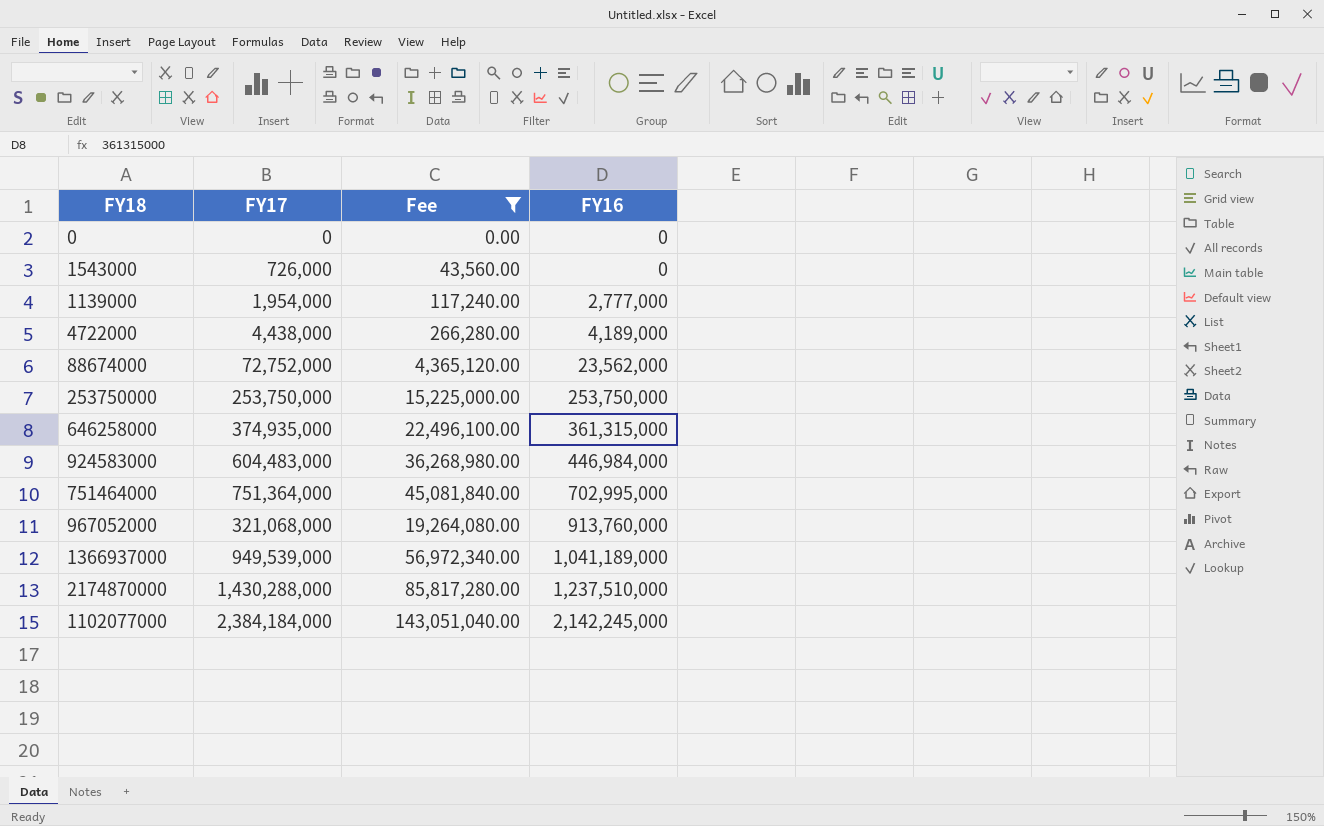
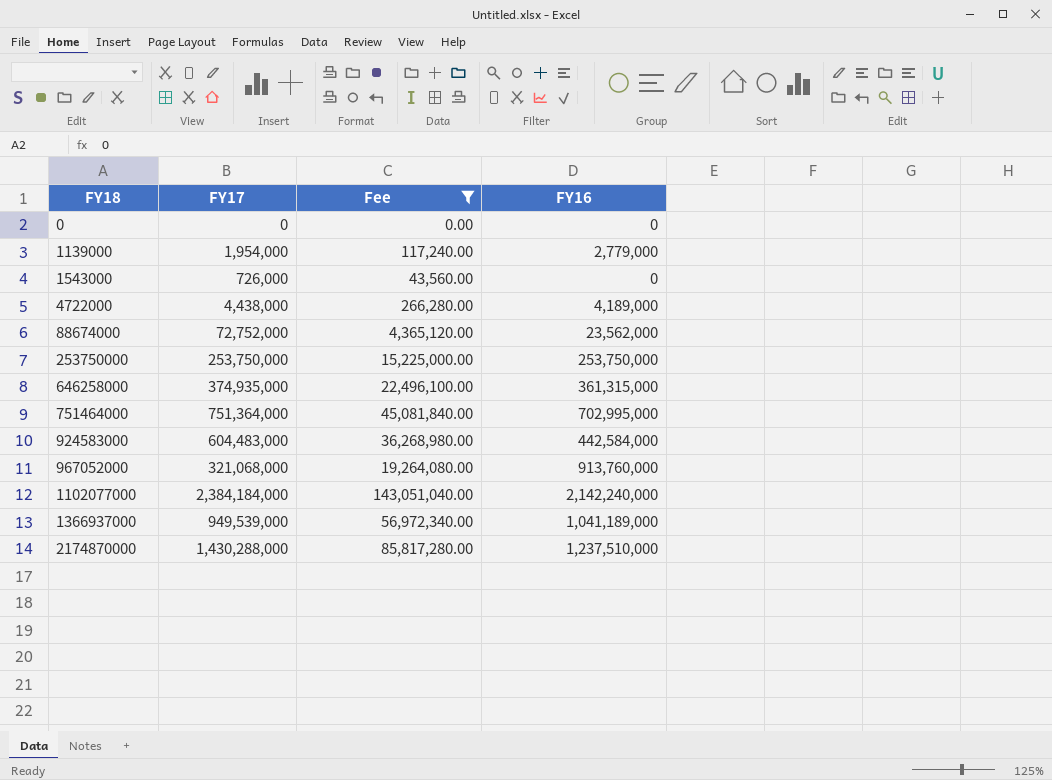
row order: FY16 ascending -> FY18 ascending
1139000 | FY16: 2,777,000 -> 2,779,000
924583000 | FY16: 446,984,000 -> 442,584,000
1102077000 | FY16: 2,142,245,000 -> 2,142,240,000

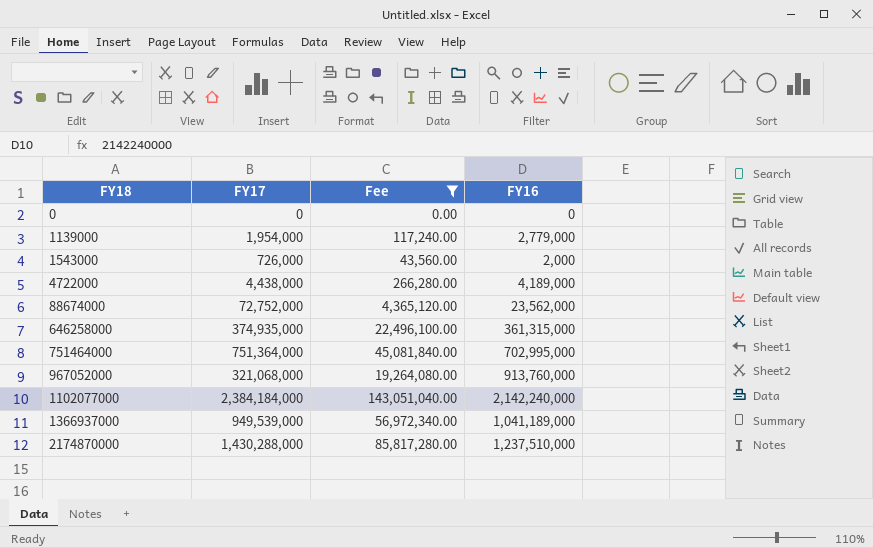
row 253750000: 253,750,000 | 15,225,000.00 | 253,750,000 -> none
row 924583000: 604,483,000 | 36,268,980.00 | 442,584,000 -> none
1543000 | FY16: 0 -> 2,000

